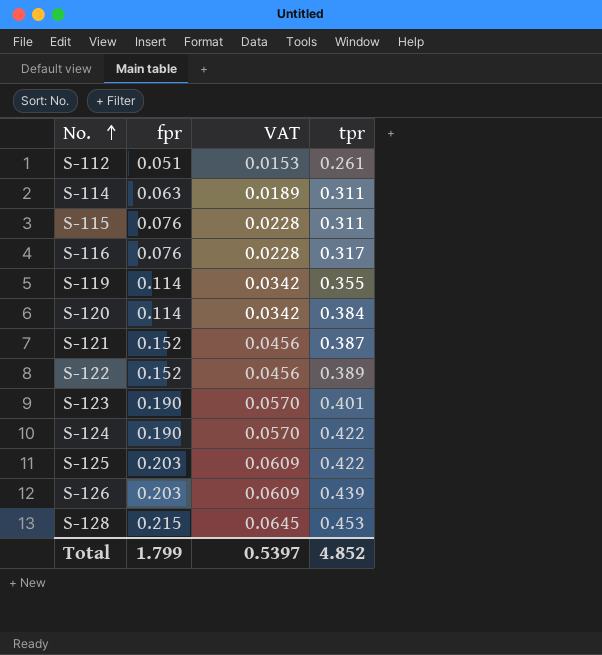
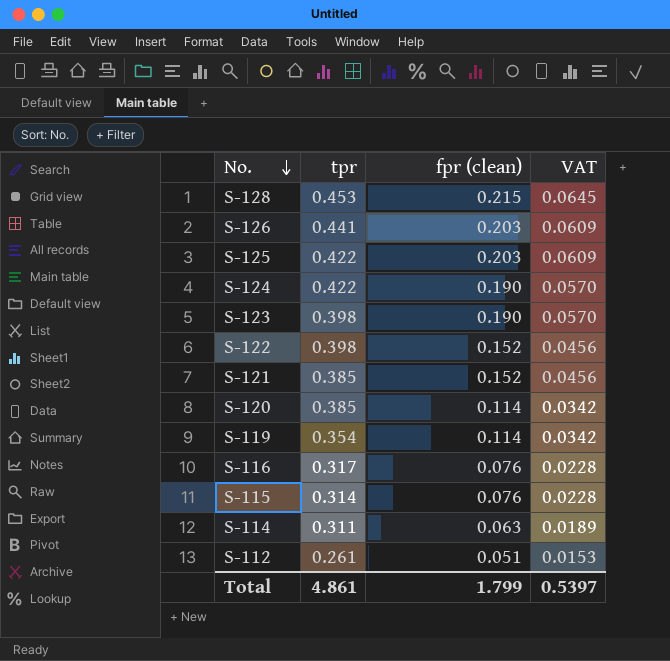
row order: No. ascending -> No. descending
column tpr | position: 4 -> 2
column name: fpr -> fpr (clean)
S-126 | tpr: 0.439 -> 0.441
S-123 | tpr: 0.401 -> 0.398
S-122 | tpr: 0.389 -> 0.398
S-121 | tpr: 0.387 -> 0.385
S-120 | tpr: 0.384 -> 0.385
S-119 | tpr: 0.355 -> 0.354
S-115 | tpr: 0.311 -> 0.314
Total | tpr: 4.852 -> 4.861

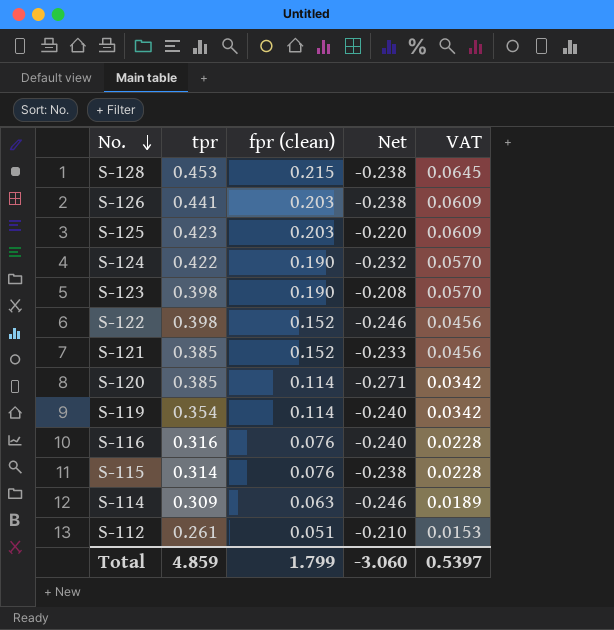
column Net | formula: none -> [fpr (clean)] - [tpr]
S-125 | tpr: 0.422 -> 0.423
S-116 | tpr: 0.317 -> 0.316
S-114 | tpr: 0.311 -> 0.309
Total | tpr: 4.861 -> 4.859

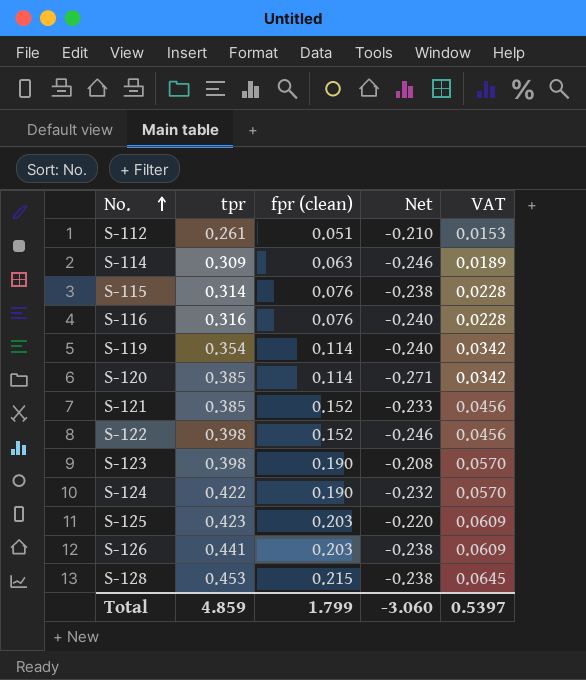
row order: No. descending -> No. ascending

